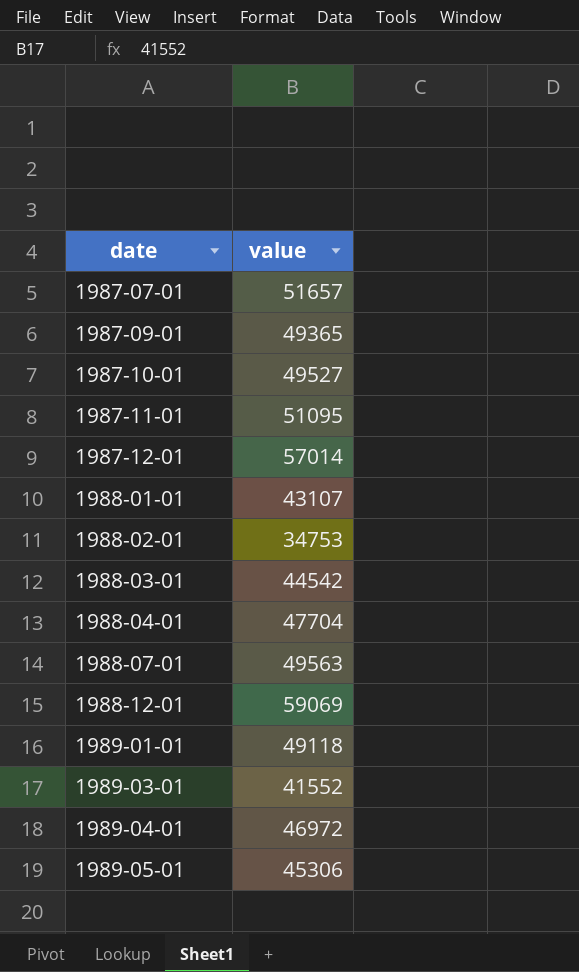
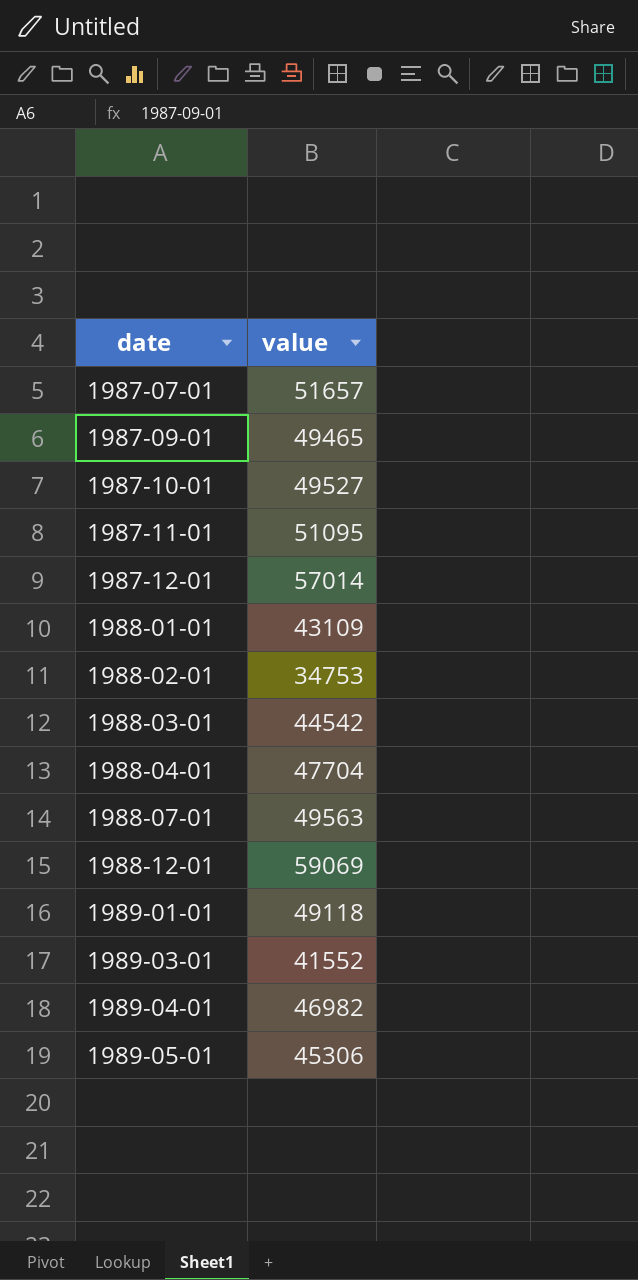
1987-09-01 | value: 49365 -> 49465
1988-01-01 | value: 43107 -> 43109
1989-04-01 | value: 46972 -> 46982

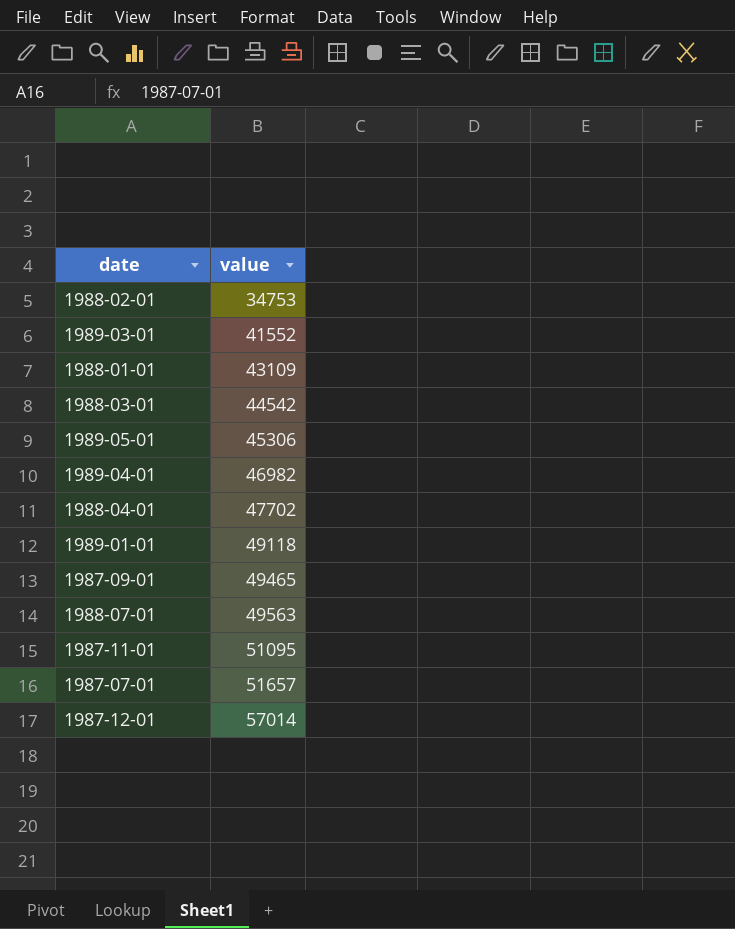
row order: date ascending -> value ascending
row 1987-10-01: 49527 -> none
row 1988-12-01: 59069 -> none
1988-04-01 | value: 47704 -> 47702

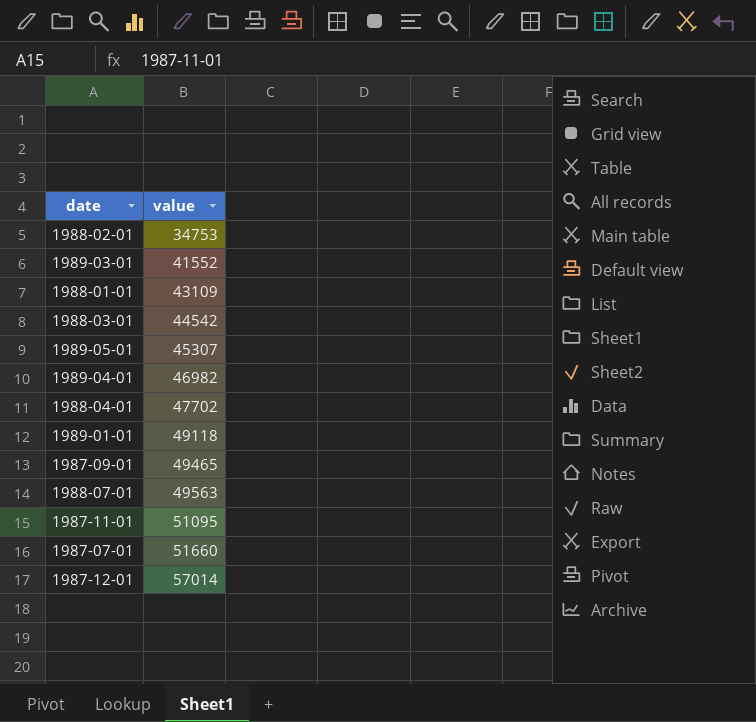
1989-05-01 | value: 45306 -> 45307
1987-07-01 | value: 51657 -> 51660

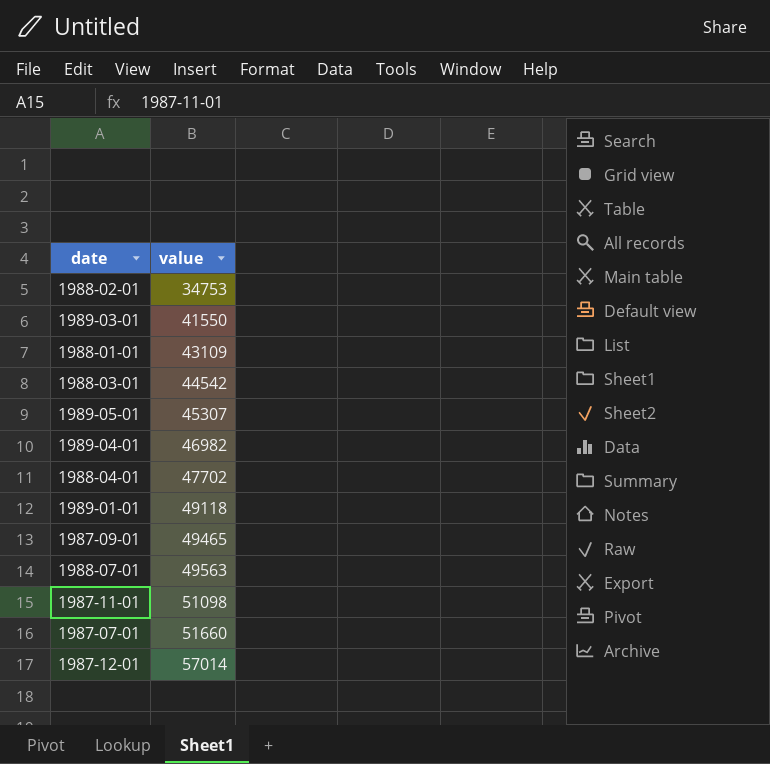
1989-03-01 | value: 41552 -> 41550
1987-11-01 | value: 51095 -> 51098

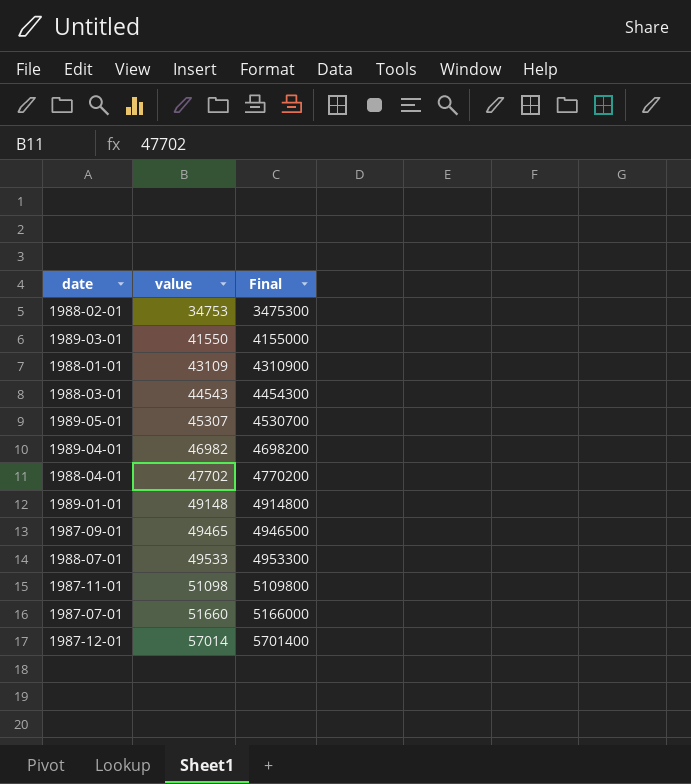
column Final | formula: none -> [value] * 100
1988-03-01 | value: 44542 -> 44543
1989-01-01 | value: 49118 -> 49148
1988-07-01 | value: 49563 -> 49533

